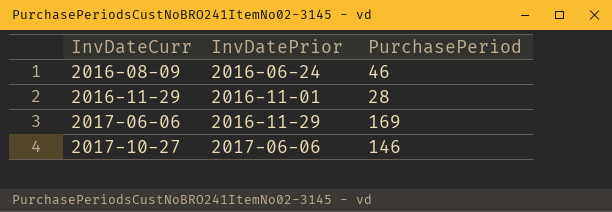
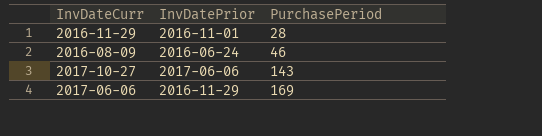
row order: InvDateCurr ascending -> PurchasePeriod ascending
2017-10-27 | PurchasePeriod: 146 -> 143

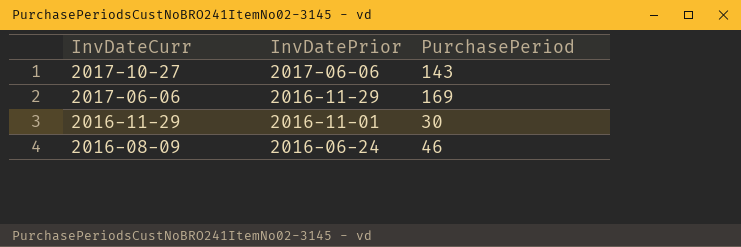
row order: PurchasePeriod ascending -> InvDateCurr descending
2016-11-29 | PurchasePeriod: 28 -> 30

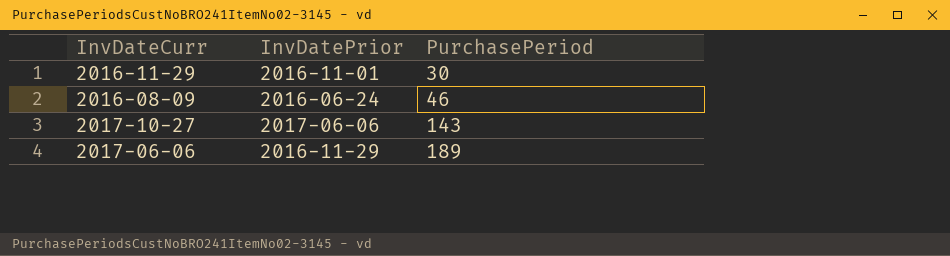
row order: InvDateCurr descending -> PurchasePeriod ascending
2017-06-06 | PurchasePeriod: 169 -> 189

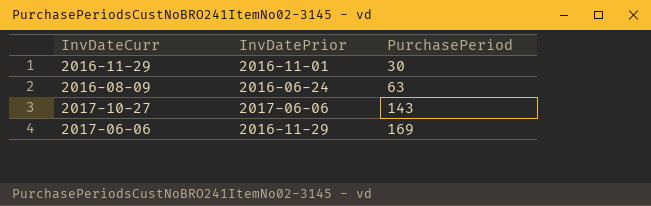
2016-08-09 | PurchasePeriod: 46 -> 63
2017-06-06 | PurchasePeriod: 189 -> 169

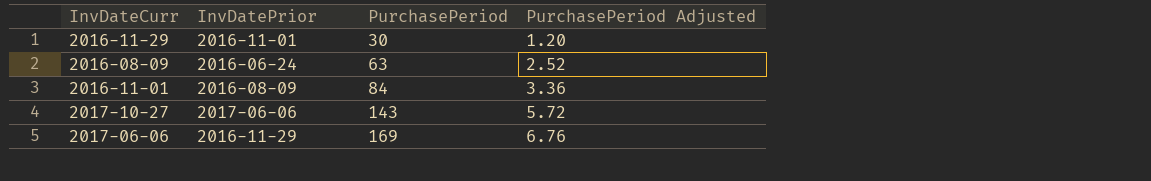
column PurchasePeriod Adjusted | formula: none -> [PurchasePeriod] * 0.04
row 2016-11-01: none -> 2016-08-09 | 84 | 3.36

